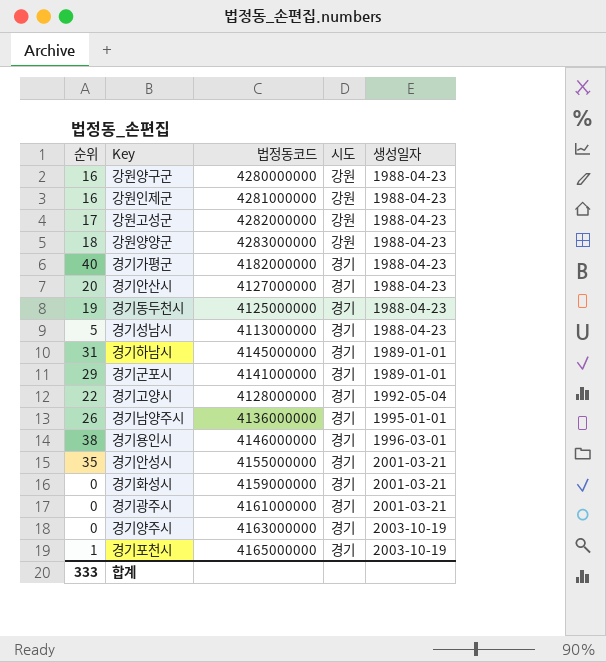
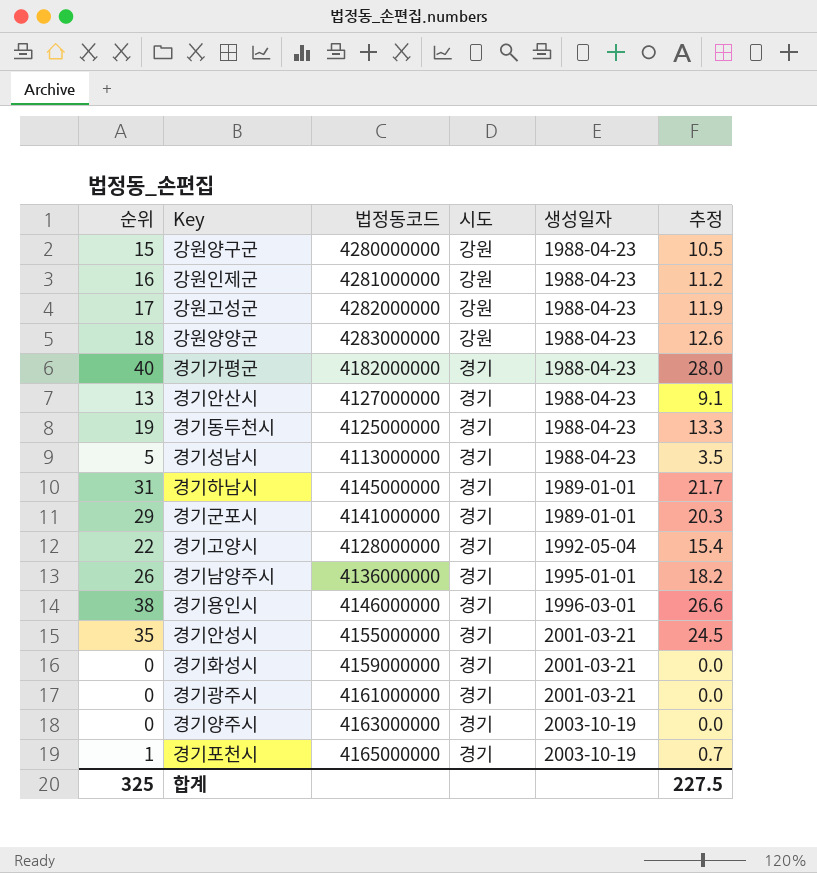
column 추정 | formula: none -> [순위] * 0.7
강원양구군 | 순위: 16 -> 15
경기안산시 | 순위: 20 -> 13
합계 | 순위: 333 -> 325

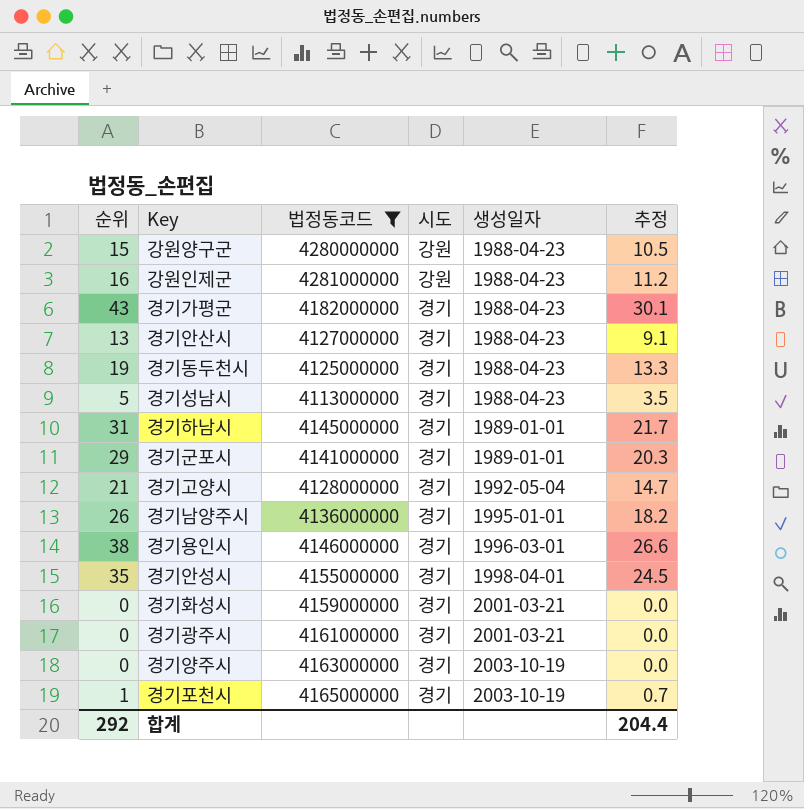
filter: none -> 법정동코드 <= 4281000000
경기가평군 | 순위: 40 -> 43
경기가평군 | 추정: 28.0 -> 30.1
경기고양시 | 순위: 22 -> 21
경기고양시 | 추정: 15.4 -> 14.7
경기안성시 | 생성일자: 2001-03-21 -> 1998-04-01
합계 | 순위: 325 -> 292
합계 | 추정: 227.5 -> 204.4

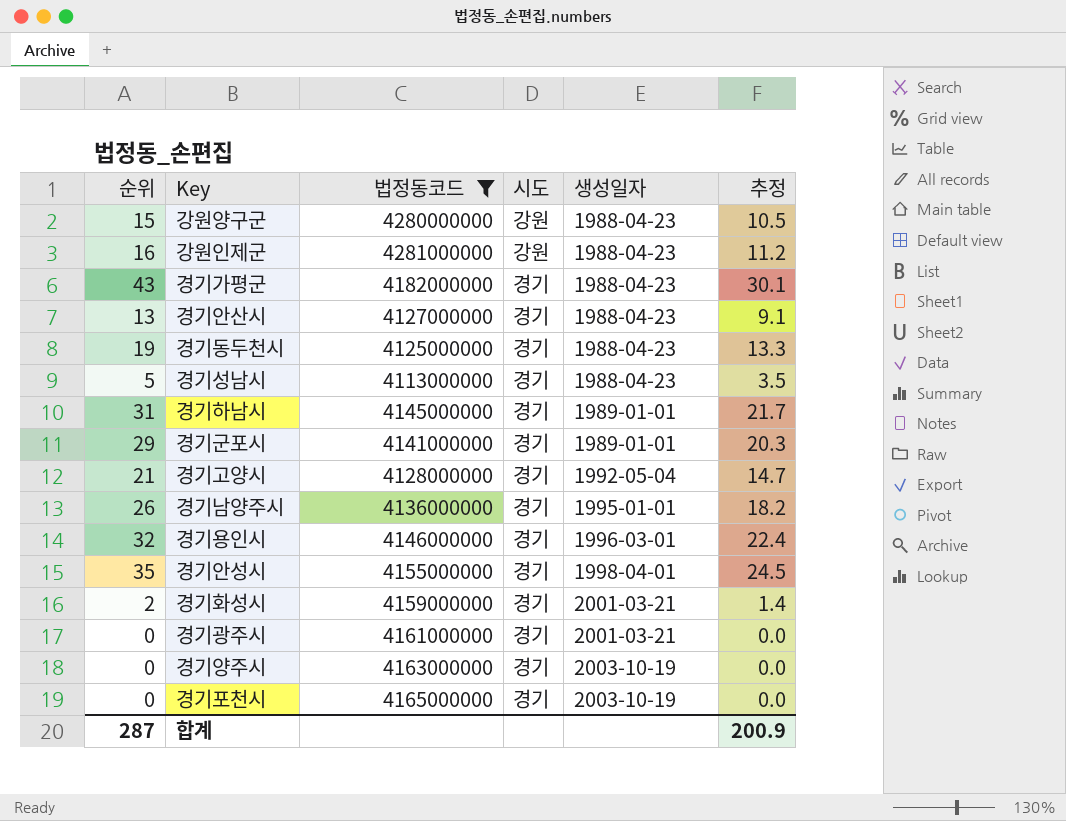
경기용인시 | 순위: 38 -> 32
경기용인시 | 추정: 26.6 -> 22.4
경기화성시 | 순위: 0 -> 2
경기화성시 | 추정: 0.0 -> 1.4
경기포천시 | 순위: 1 -> 0
경기포천시 | 추정: 0.7 -> 0.0
합계 | 순위: 292 -> 287
합계 | 추정: 204.4 -> 200.9

